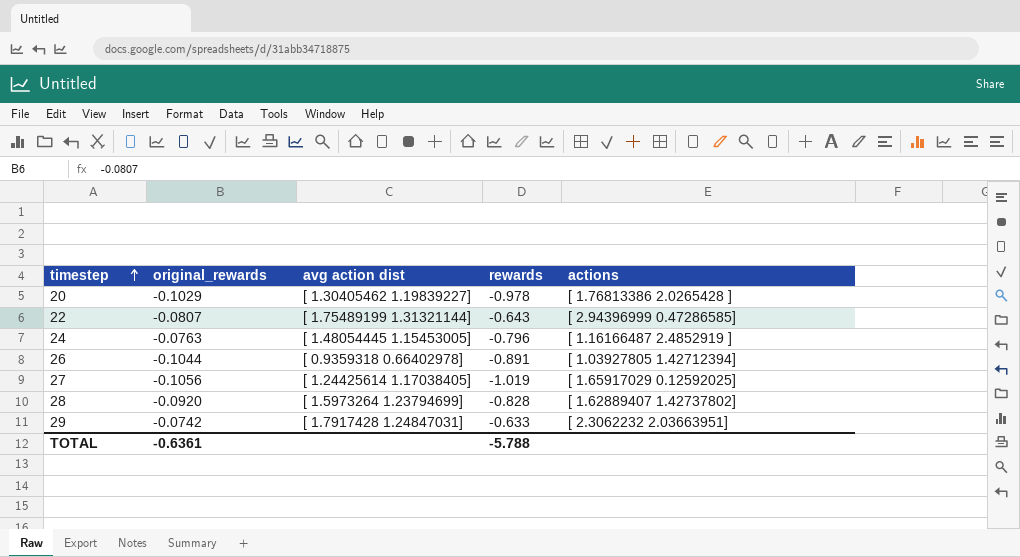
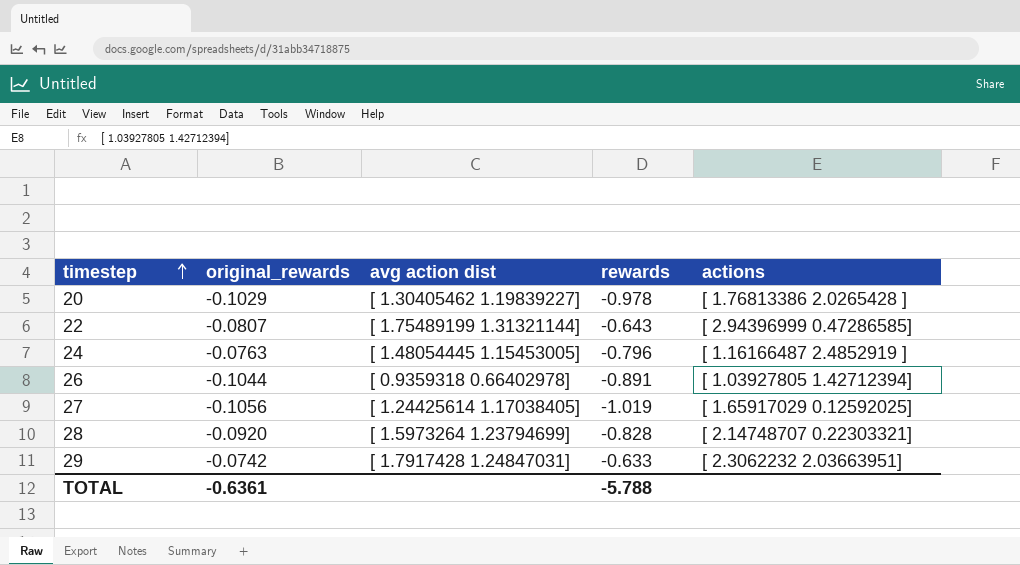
28 | actions: [ 1.62889407 1.42737802] -> [ 2.14748707 0.22303321]

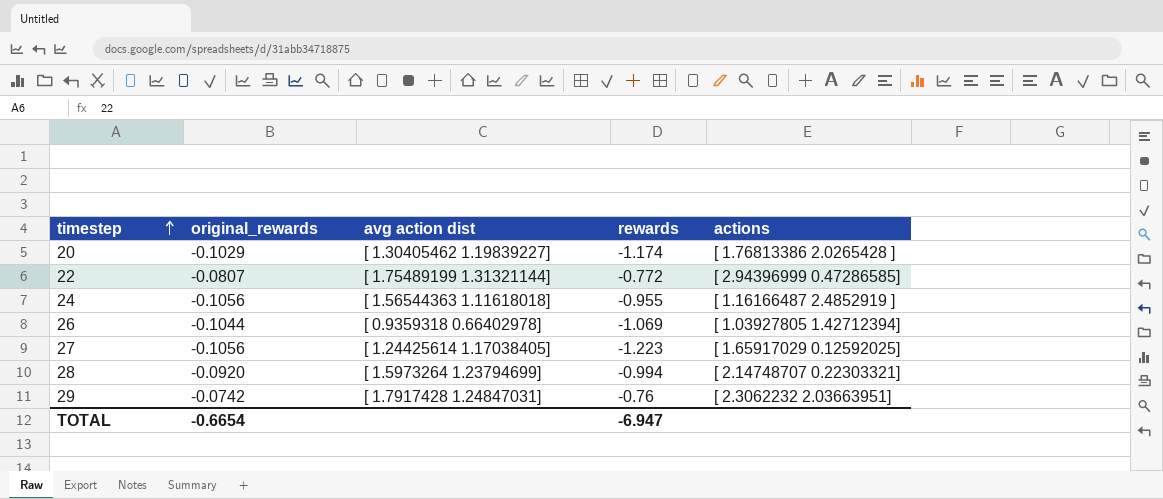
20 | rewards: -0.978 -> -1.174
22 | rewards: -0.643 -> -0.772
24 | original_rewards: -0.0763 -> -0.1056
24 | avg action dist: [ 1.48054445 1.15453005] -> [ 1.56544363 1.11618018]
24 | rewards: -0.796 -> -0.955
26 | rewards: -0.891 -> -1.069
27 | rewards: -1.019 -> -1.223
28 | rewards: -0.828 -> -0.994
29 | rewards: -0.633 -> -0.76
TOTAL | original_rewards: -0.6361 -> -0.6654
TOTAL | rewards: -5.788 -> -6.947

